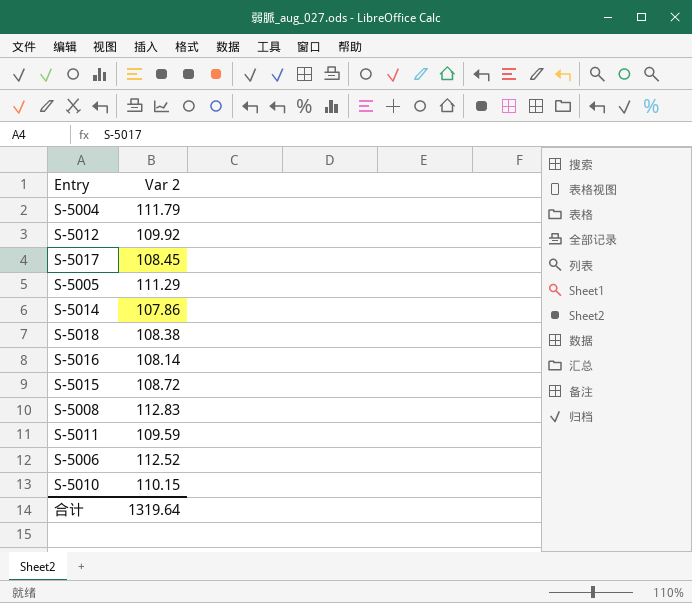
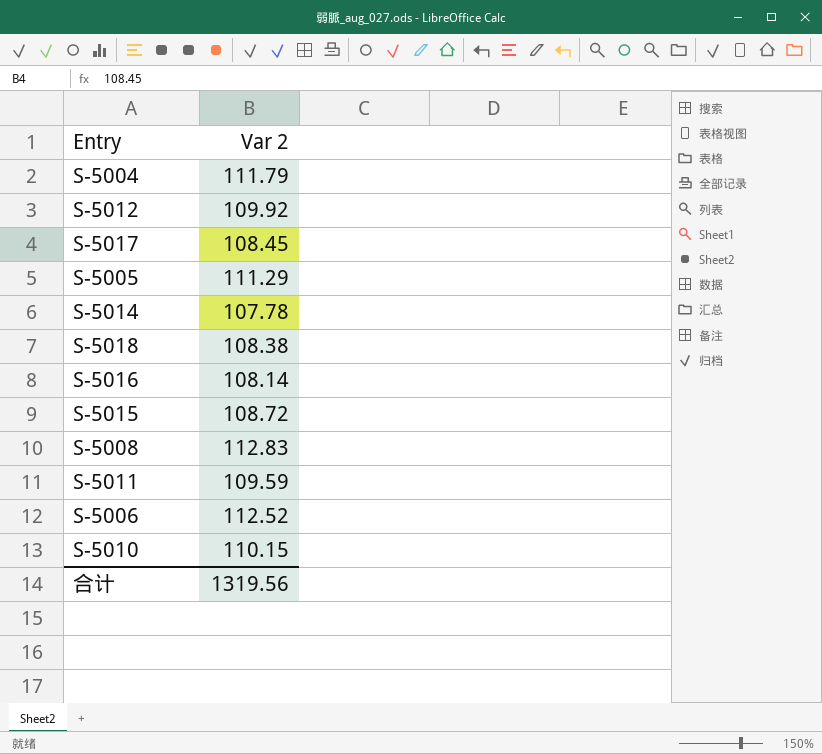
S-5014 | Var 2: 107.86 -> 107.78
合计 | Var 2: 1319.64 -> 1319.56

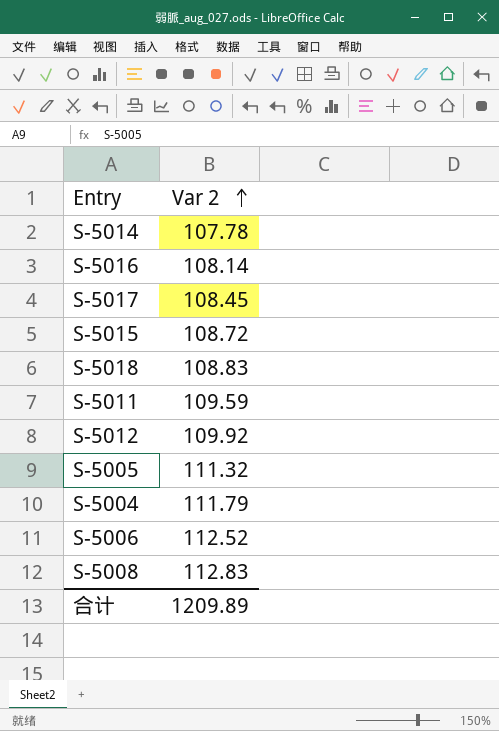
row order: none -> Var 2 ascending
row S-5010: 110.15 -> none
S-5018 | Var 2: 108.38 -> 108.83
S-5005 | Var 2: 111.29 -> 111.32
合计 | Var 2: 1319.56 -> 1209.89

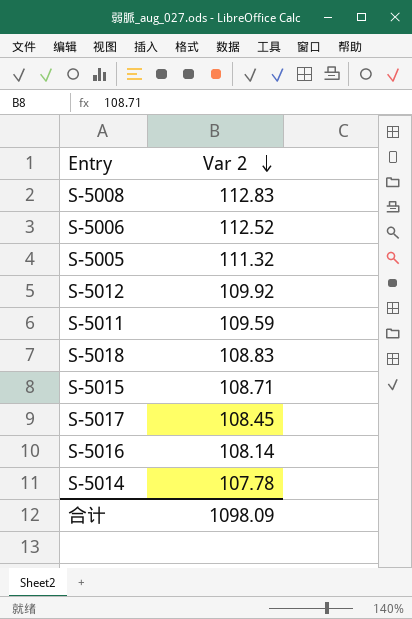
row order: Var 2 ascending -> Var 2 descending
row S-5004: 111.79 -> none
S-5015 | Var 2: 108.72 -> 108.71
合计 | Var 2: 1209.89 -> 1098.09

